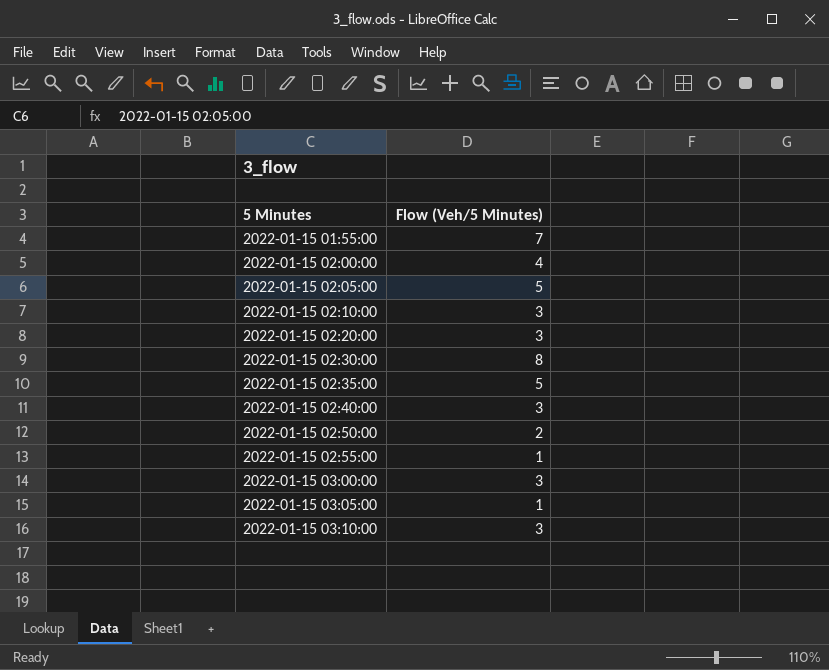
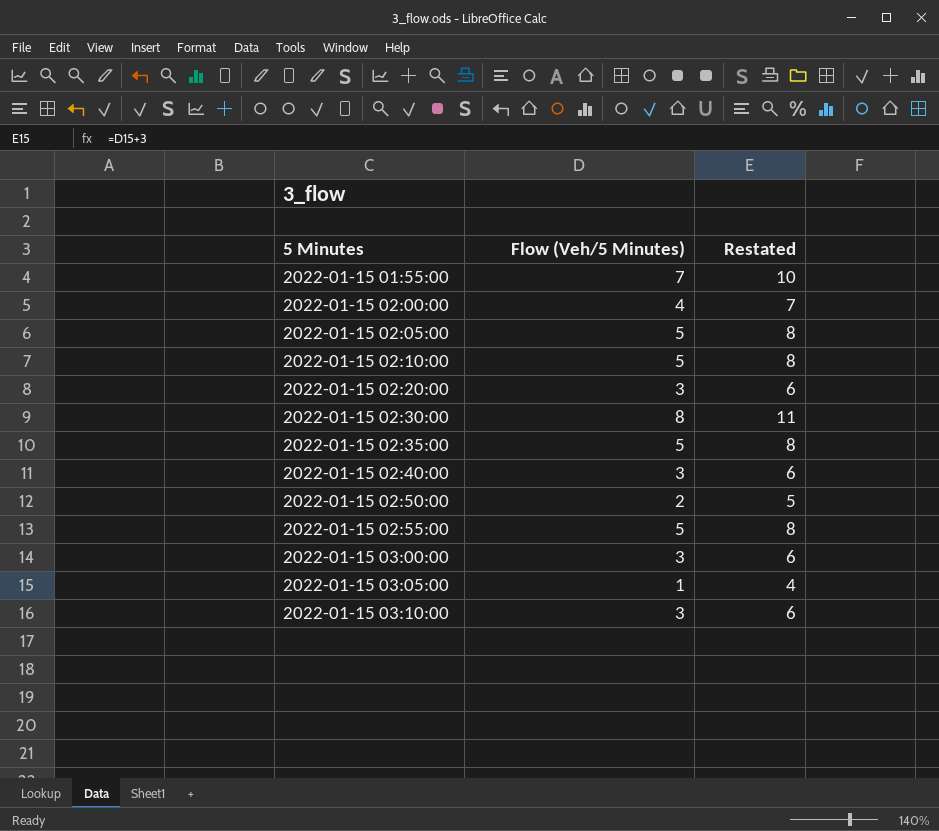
column Restated | formula: none -> [Flow (Veh/5 Minutes)] + 3
2022-01-15 02:10:00 | Flow (Veh/5 Minutes): 3 -> 5
2022-01-15 02:55:00 | Flow (Veh/5 Minutes): 1 -> 5

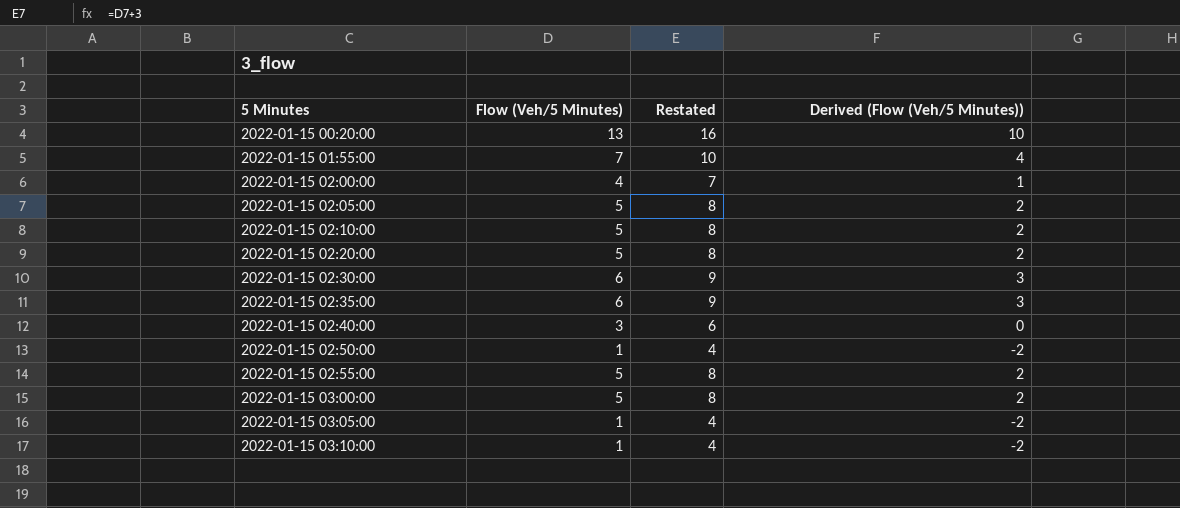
column Derived (Flow (Veh/5 Minutes)) | formula: none -> [Flow (Veh/5 Minutes)] - 3
row 2022-01-15 00:20:00: none -> 13 | 16 | 10
2022-01-15 02:20:00 | Flow (Veh/5 Minutes): 3 -> 5
2022-01-15 02:20:00 | Restated: 6 -> 8
2022-01-15 02:30:00 | Flow (Veh/5 Minutes): 8 -> 6
2022-01-15 02:30:00 | Restated: 11 -> 9
2022-01-15 02:35:00 | Flow (Veh/5 Minutes): 5 -> 6
2022-01-15 02:35:00 | Restated: 8 -> 9
2022-01-15 02:50:00 | Flow (Veh/5 Minutes): 2 -> 1
2022-01-15 02:50:00 | Restated: 5 -> 4
2022-01-15 03:00:00 | Flow (Veh/5 Minutes): 3 -> 5
2022-01-15 03:00:00 | Restated: 6 -> 8
2022-01-15 03:10:00 | Flow (Veh/5 Minutes): 3 -> 1
2022-01-15 03:10:00 | Restated: 6 -> 4

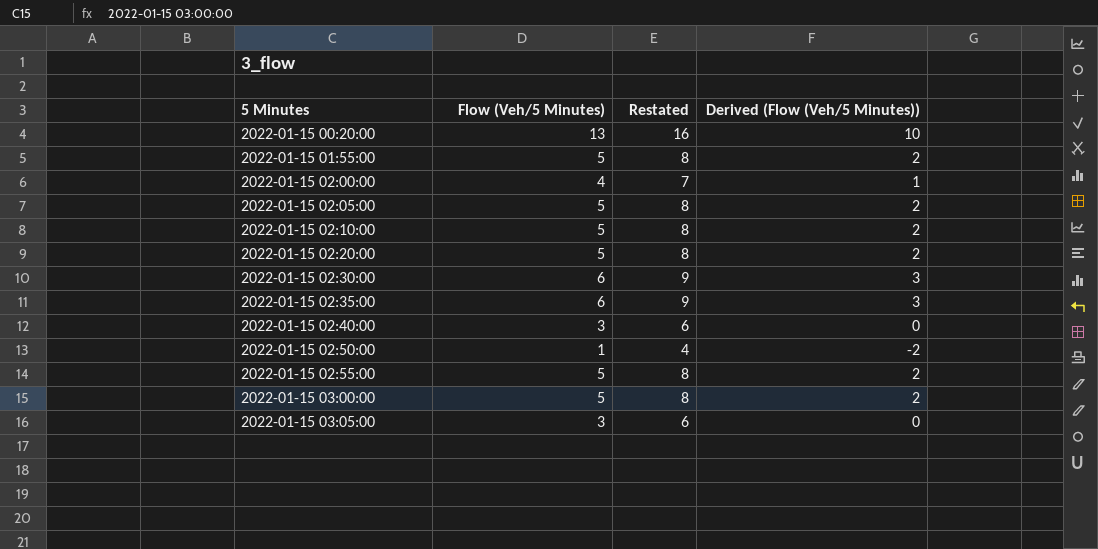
row 2022-01-15 03:10:00: 1 | 4 | -2 -> none
2022-01-15 01:55:00 | Flow (Veh/5 Minutes): 7 -> 5
2022-01-15 01:55:00 | Restated: 10 -> 8
2022-01-15 01:55:00 | Derived (Flow (Veh/5 Minutes)): 4 -> 2
2022-01-15 03:05:00 | Flow (Veh/5 Minutes): 1 -> 3
2022-01-15 03:05:00 | Restated: 4 -> 6
2022-01-15 03:05:00 | Derived (Flow (Veh/5 Minutes)): -2 -> 0

